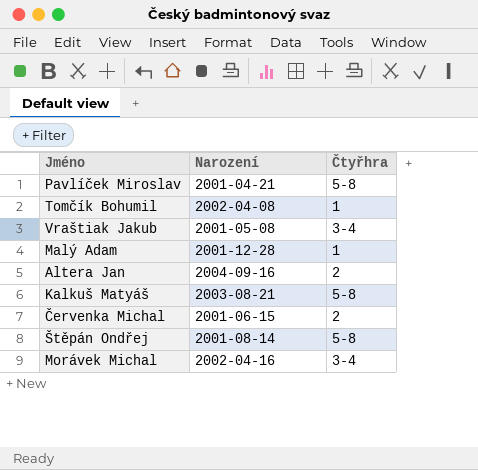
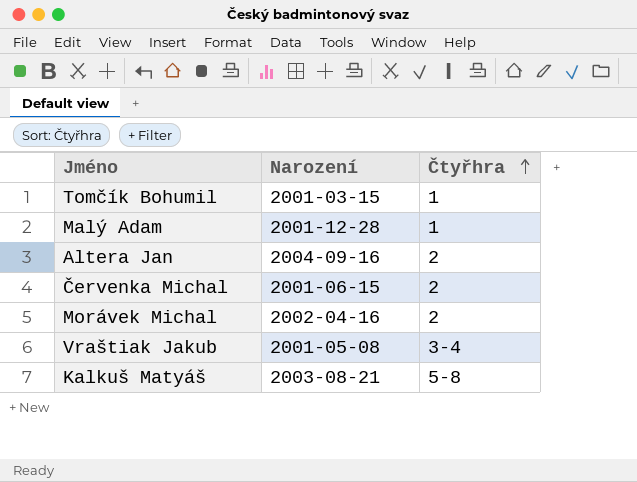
row order: none -> Čtyřhra ascending
row Pavlíček Miroslav: 2001-04-21 | 5-8 -> none
row Štěpán Ondřej: 2001-08-14 | 5-8 -> none
Tomčík Bohumil | Narození: 2002-04-08 -> 2001-03-15
Morávek Michal | Čtyřhra: 3-4 -> 2

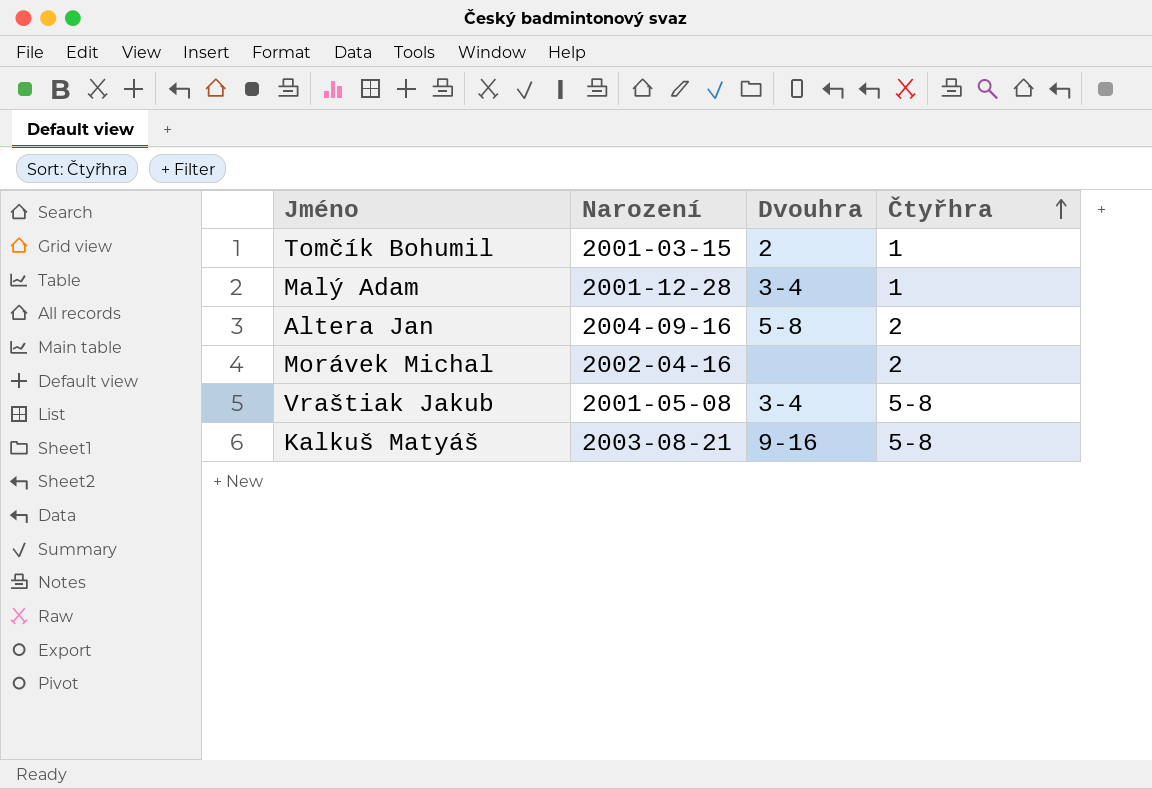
column Dvouhra | position: none -> 3
row Červenka Michal: 2001-06-15 | 2 -> none
Vraštiak Jakub | Čtyřhra: 3-4 -> 5-8

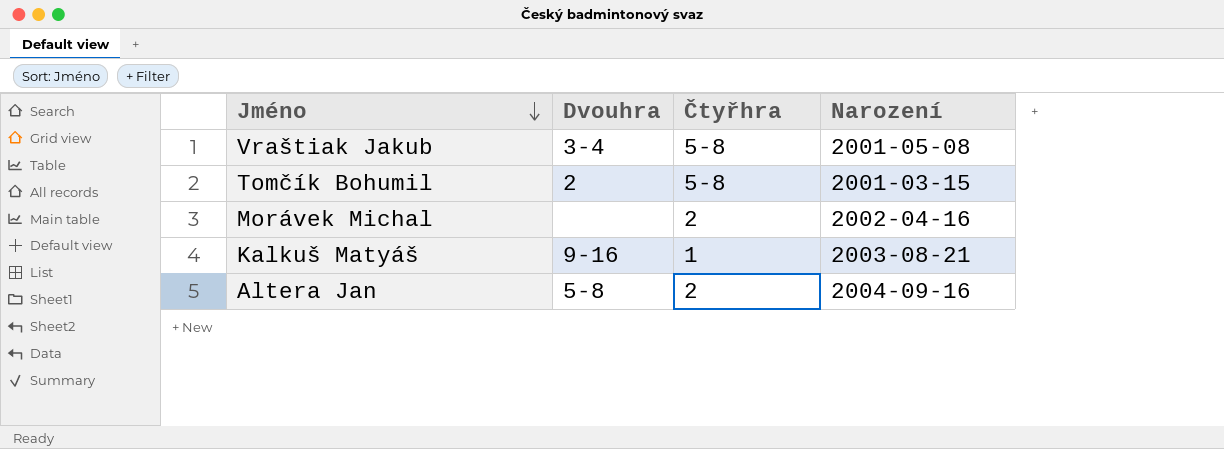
row order: Čtyřhra ascending -> Jméno descending
column Narození | position: 2 -> 4
row Malý Adam: 2001-12-28 | 3-4 | 1 -> none
Tomčík Bohumil | Čtyřhra: 1 -> 5-8
Kalkuš Matyáš | Čtyřhra: 5-8 -> 1

